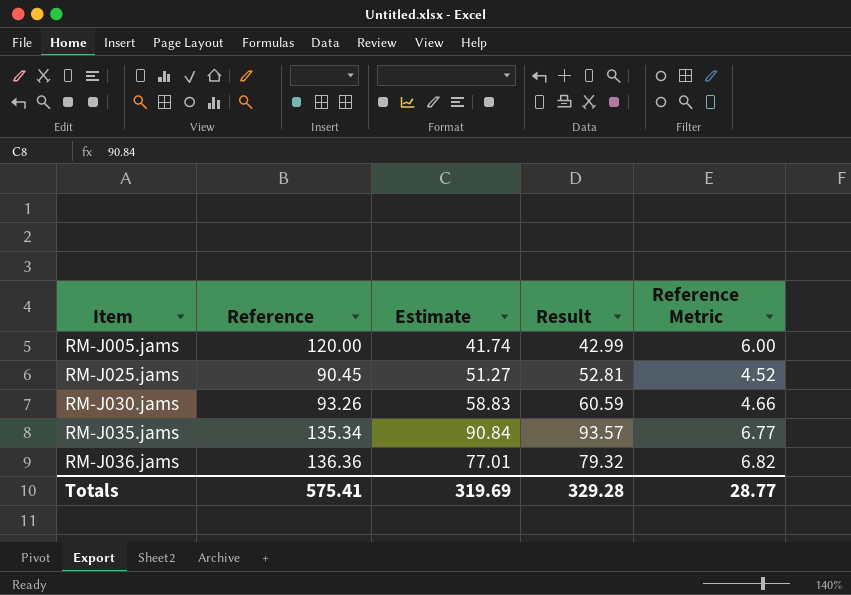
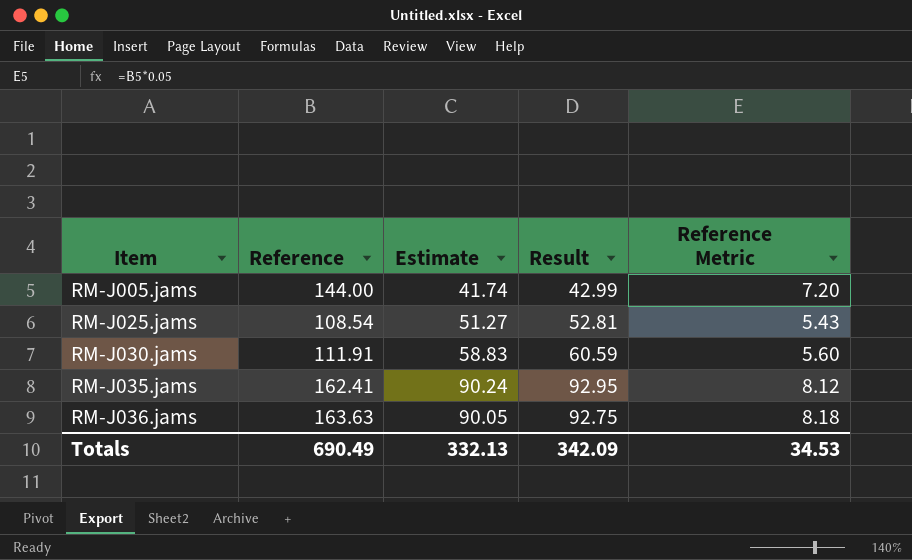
RM-J005.jams | Reference: 120.00 -> 144.00
RM-J005.jams | Reference Metric: 6.00 -> 7.20
RM-J025.jams | Reference: 90.45 -> 108.54
RM-J025.jams | Reference Metric: 4.52 -> 5.43
RM-J030.jams | Reference: 93.26 -> 111.91
RM-J030.jams | Reference Metric: 4.66 -> 5.60
RM-J035.jams | Reference: 135.34 -> 162.41
RM-J035.jams | Estimate: 90.84 -> 90.24
RM-J035.jams | Result: 93.57 -> 92.95
RM-J035.jams | Reference Metric: 6.77 -> 8.12
RM-J036.jams | Reference: 136.36 -> 163.63
RM-J036.jams | Estimate: 77.01 -> 90.05
RM-J036.jams | Result: 79.32 -> 92.75
RM-J036.jams | Reference Metric: 6.82 -> 8.18
Totals | Reference: 575.41 -> 690.49
Totals | Estimate: 319.69 -> 332.13
Totals | Result: 329.28 -> 342.09
Totals | Reference Metric: 28.77 -> 34.53

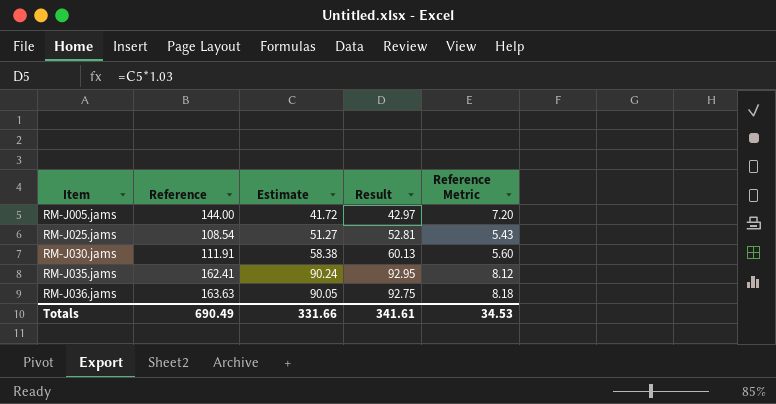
RM-J005.jams | Estimate: 41.74 -> 41.72
RM-J005.jams | Result: 42.99 -> 42.97
RM-J030.jams | Estimate: 58.83 -> 58.38
RM-J030.jams | Result: 60.59 -> 60.13
Totals | Estimate: 332.13 -> 331.66
Totals | Result: 342.09 -> 341.61

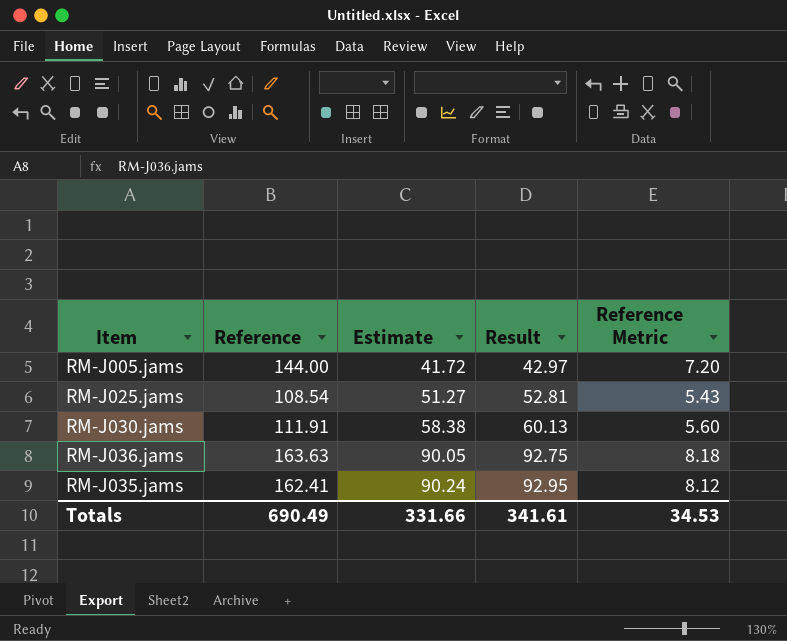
row order: Item ascending -> Estimate ascending

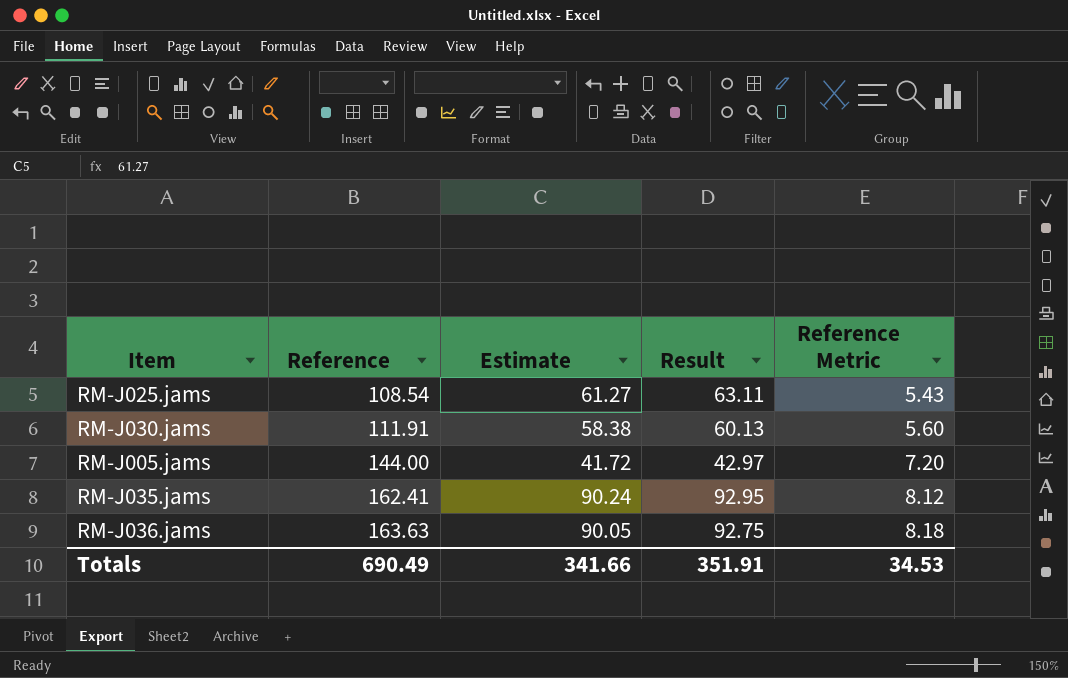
row order: Estimate ascending -> Reference ascending
RM-J025.jams | Estimate: 51.27 -> 61.27
RM-J025.jams | Result: 52.81 -> 63.11
Totals | Estimate: 331.66 -> 341.66
Totals | Result: 341.61 -> 351.91

